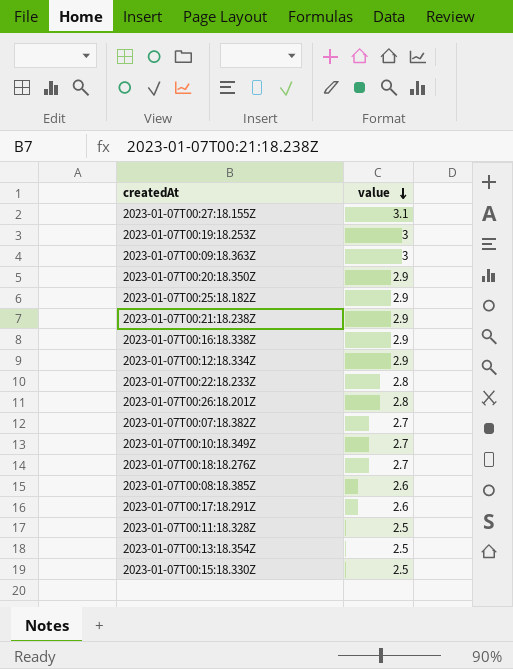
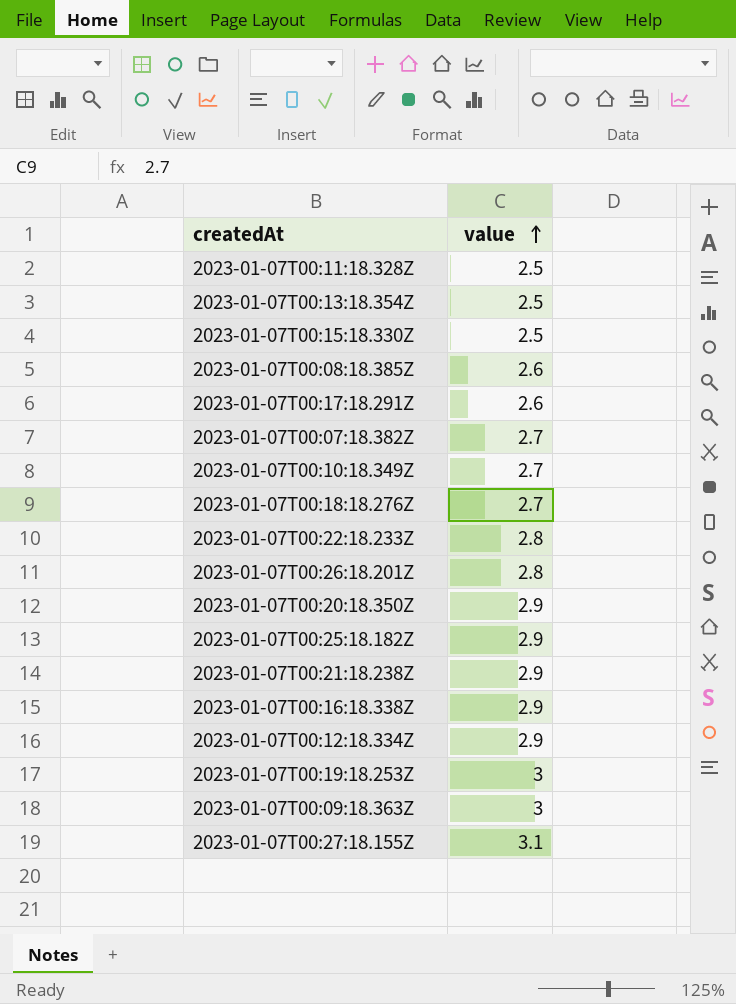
row order: value descending -> value ascending

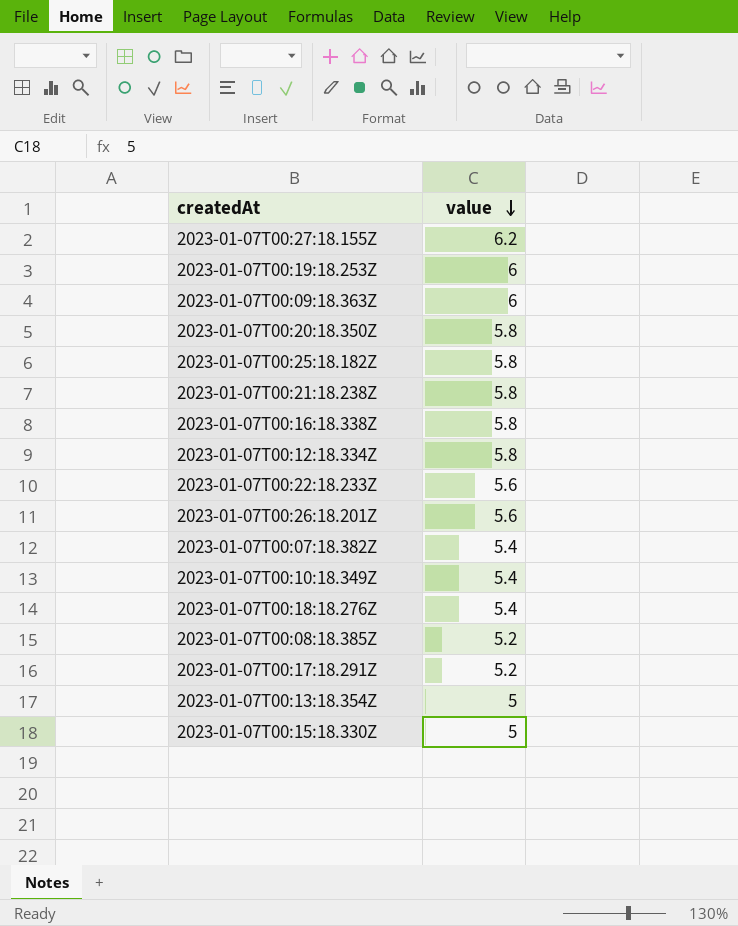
row order: value ascending -> value descending
row 2023-01-07T00:11:18.328Z: 2.5 -> none
2023-01-07T00:27:18.155Z | value: 3.1 -> 6.2
2023-01-07T00:19:18.253Z | value: 3 -> 6
2023-01-07T00:09:18.363Z | value: 3 -> 6
2023-01-07T00:20:18.350Z | value: 2.9 -> 5.8
2023-01-07T00:25:18.182Z | value: 2.9 -> 5.8
2023-01-07T00:21:18.238Z | value: 2.9 -> 5.8
2023-01-07T00:16:18.338Z | value: 2.9 -> 5.8
2023-01-07T00:12:18.334Z | value: 2.9 -> 5.8
2023-01-07T00:22:18.233Z | value: 2.8 -> 5.6
2023-01-07T00:26:18.201Z | value: 2.8 -> 5.6
2023-01-07T00:07:18.382Z | value: 2.7 -> 5.4
2023-01-07T00:10:18.349Z | value: 2.7 -> 5.4
2023-01-07T00:18:18.276Z | value: 2.7 -> 5.4
2023-01-07T00:08:18.385Z | value: 2.6 -> 5.2
2023-01-07T00:17:18.291Z | value: 2.6 -> 5.2
2023-01-07T00:13:18.354Z | value: 2.5 -> 5
2023-01-07T00:15:18.330Z | value: 2.5 -> 5

